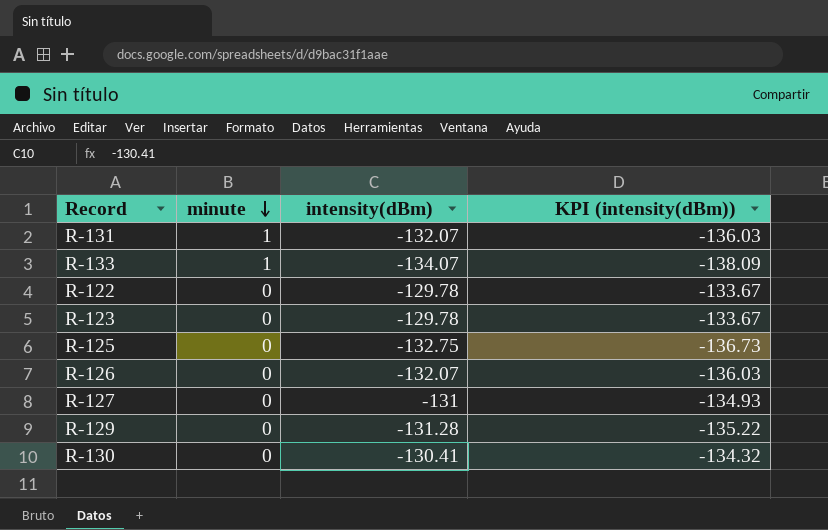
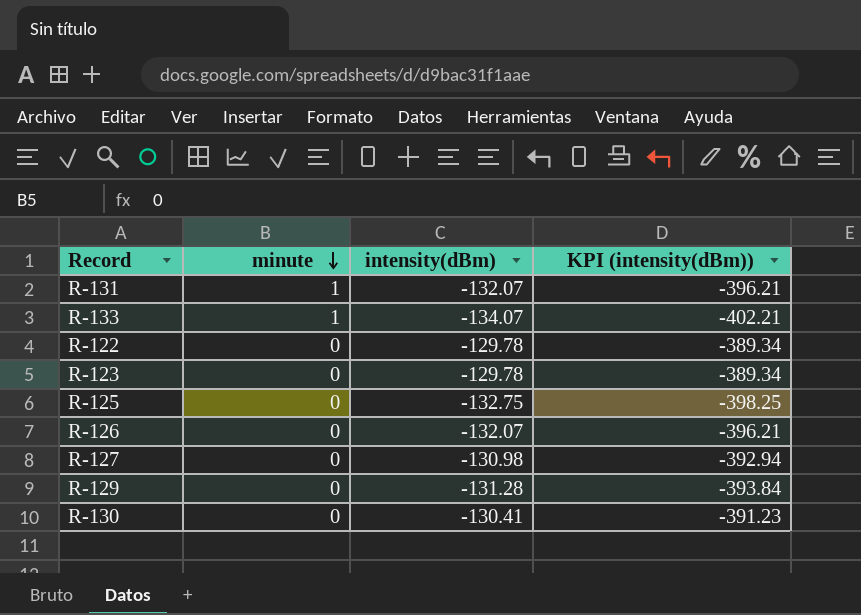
column KPI (intensity(dBm)) | formula: [intensity(dBm)] * 1.03 -> [intensity(dBm)] * 3
R-127 | intensity(dBm): -131 -> -130.98

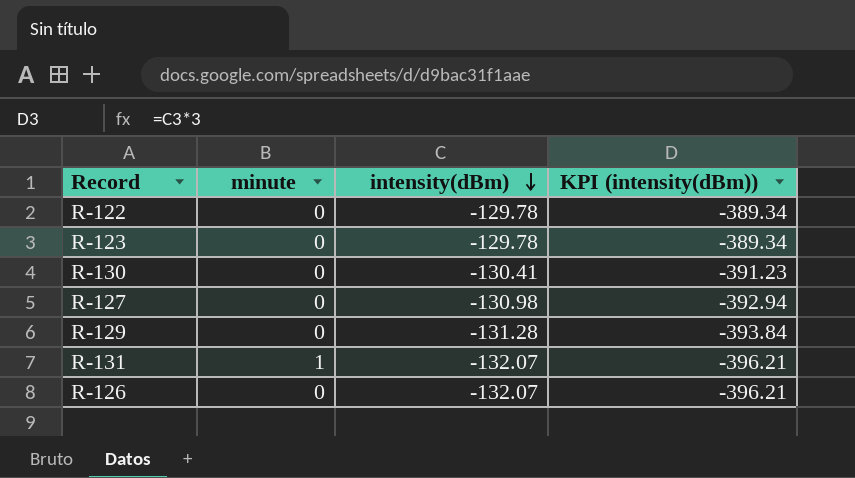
row order: minute descending -> intensity(dBm) descending
row R-133: 1 | -134.07 | -402.21 -> none
row R-125: 0 | -132.75 | -398.25 -> none

